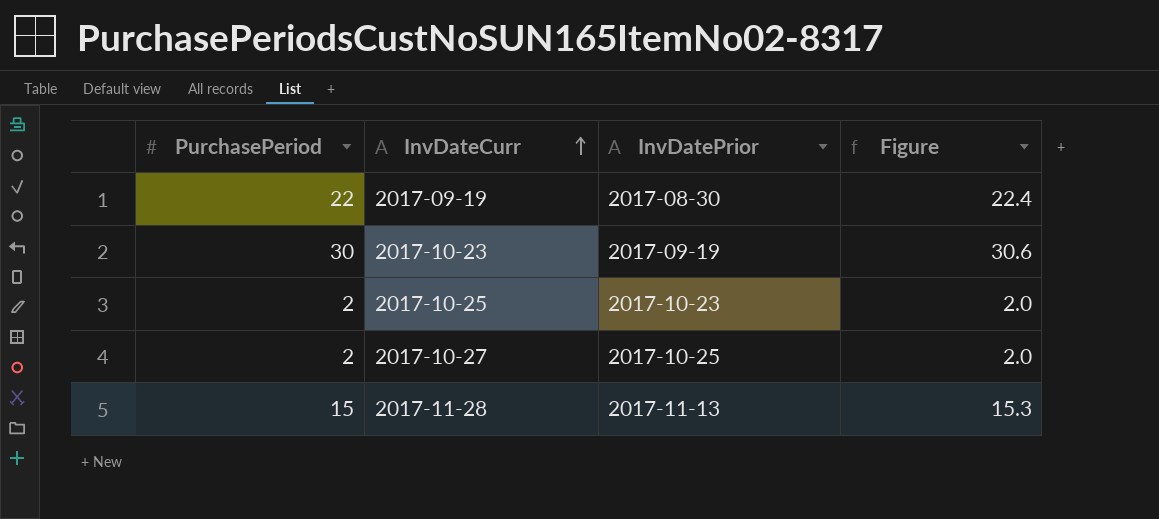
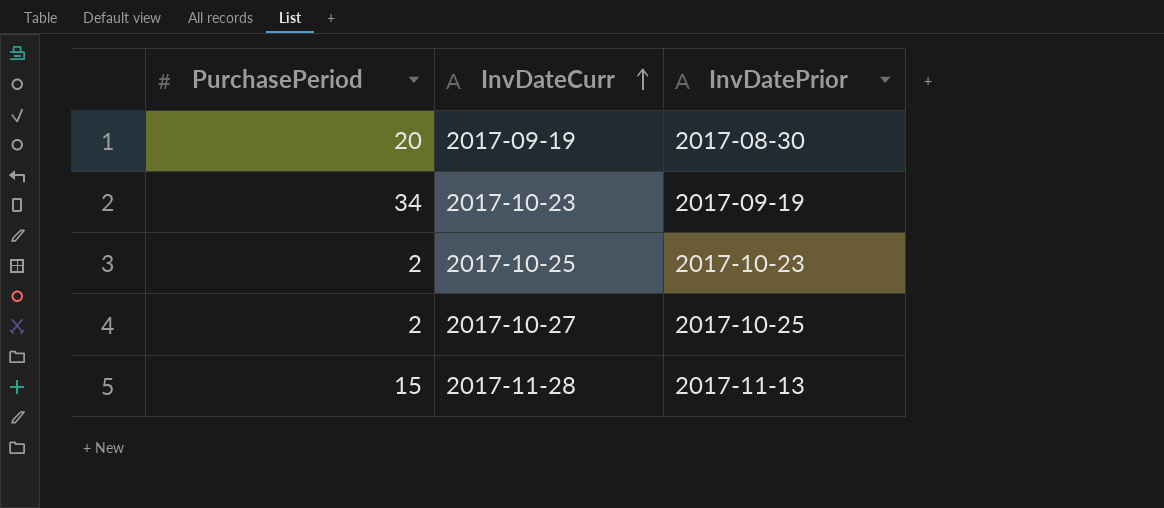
column Figure | formula: [PurchasePeriod] * 1.02 -> none
2017-09-19 | PurchasePeriod: 22 -> 20
2017-10-23 | PurchasePeriod: 30 -> 34

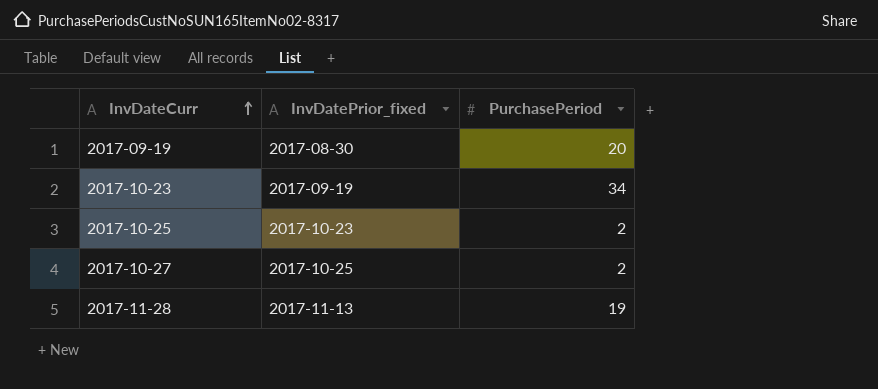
column name: InvDatePrior -> InvDatePrior_fixed
column PurchasePeriod | position: 1 -> 3
2017-11-28 | PurchasePeriod: 15 -> 19

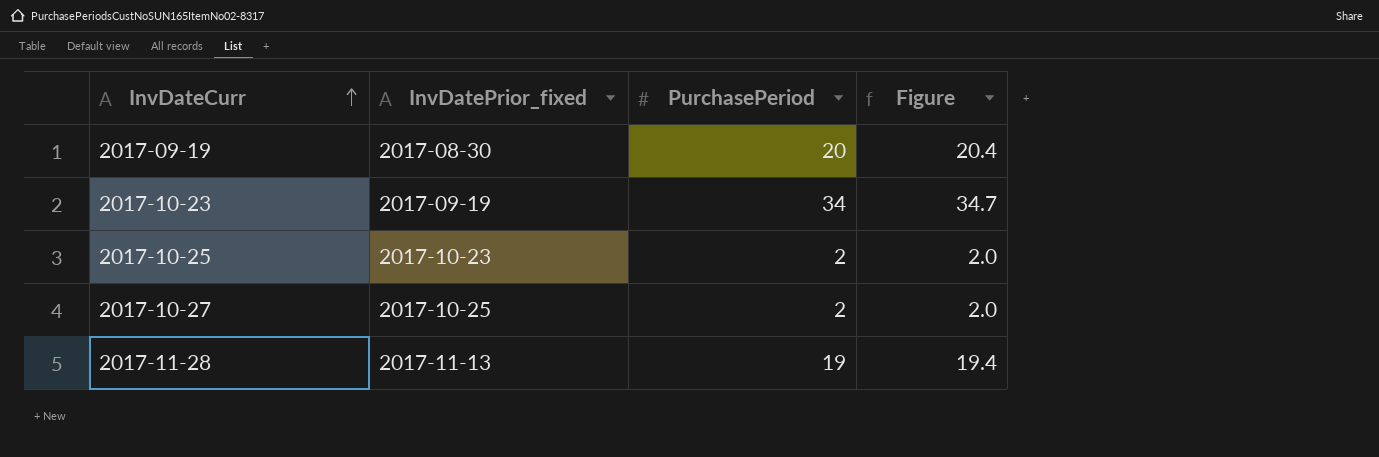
column Figure | formula: none -> [PurchasePeriod] * 1.02

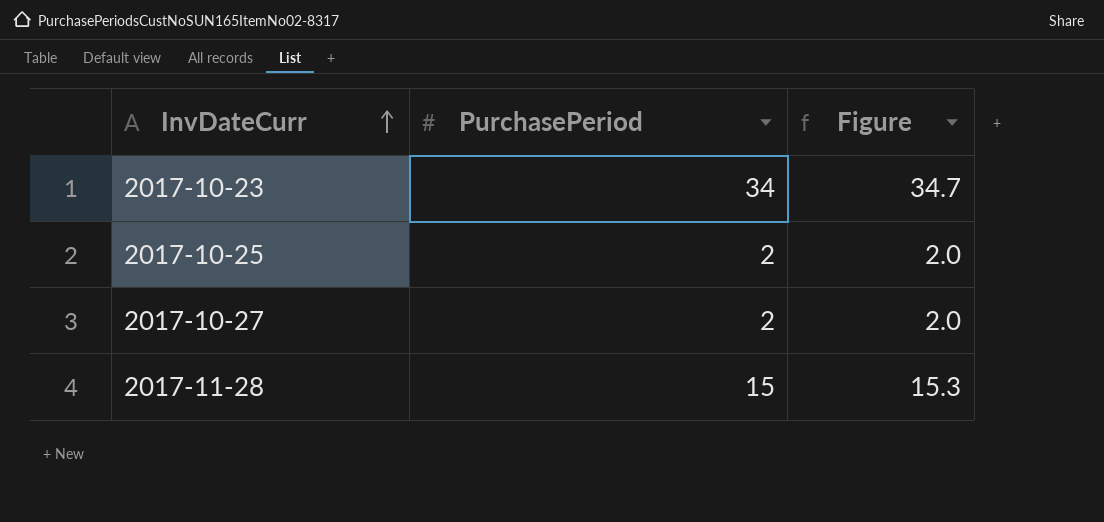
column InvDatePrior_fixed | position: 2 -> none
row 2017-09-19: 2017-08-30 | 20 | 20.4 -> none
2017-11-28 | PurchasePeriod: 19 -> 15
2017-11-28 | Figure: 19.4 -> 15.3

